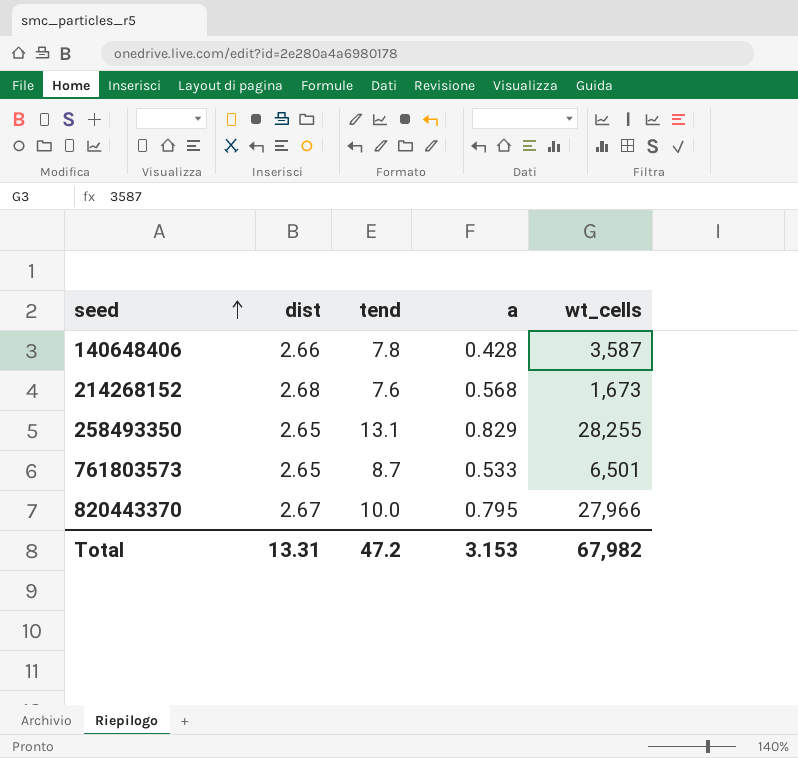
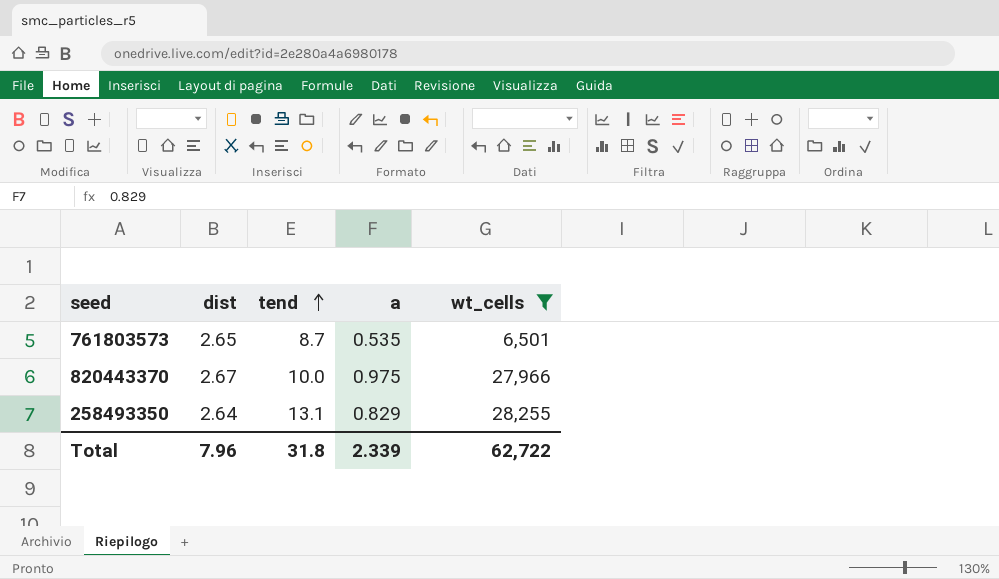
filter: none -> wt_cells >= 6,501
row order: seed ascending -> tend ascending
761803573 | a: 0.533 -> 0.535
820443370 | a: 0.795 -> 0.975
258493350 | dist: 2.65 -> 2.64
Total | dist: 13.31 -> 7.96
Total | tend: 47.2 -> 31.8
Total | a: 3.153 -> 2.339
Total | wt_cells: 67,982 -> 62,722

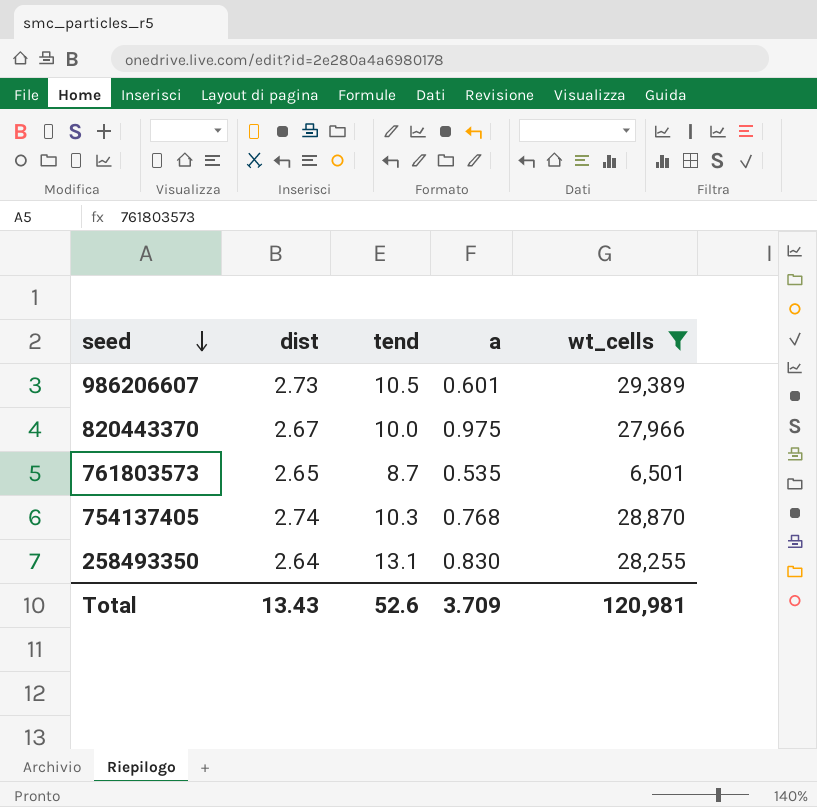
row order: tend ascending -> seed descending
row 986206607: none -> 2.73 | 10.5 | 0.601 | 29,389
row 754137405: none -> 2.74 | 10.3 | 0.768 | 28,870
258493350 | a: 0.829 -> 0.830
Total | dist: 7.96 -> 13.43
Total | tend: 31.8 -> 52.6
Total | a: 2.339 -> 3.709
Total | wt_cells: 62,722 -> 120,981

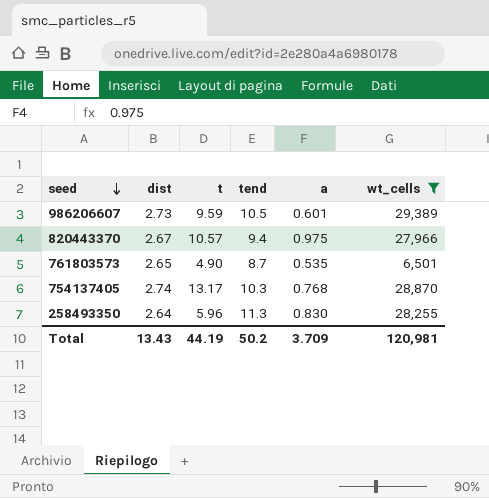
column t | position: none -> 3
820443370 | tend: 10.0 -> 9.4
258493350 | tend: 13.1 -> 11.3
Total | tend: 52.6 -> 50.2

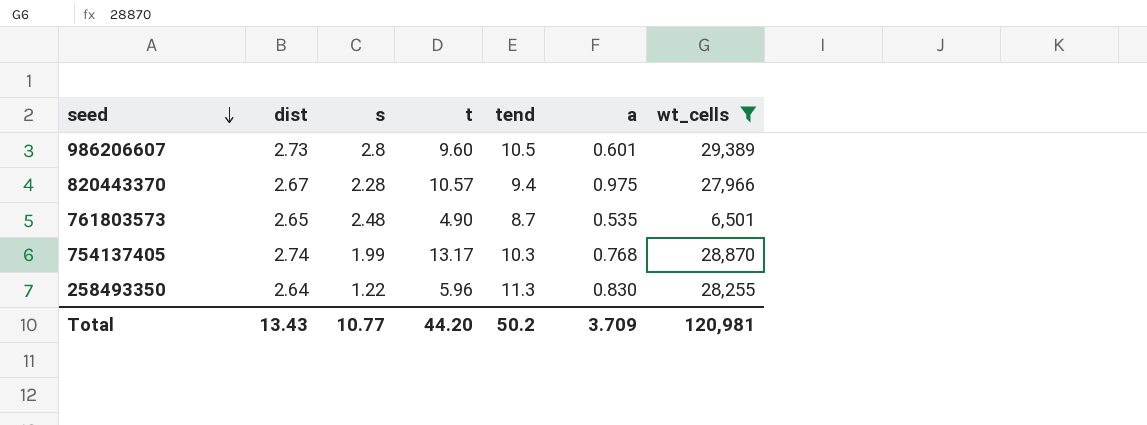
column s | position: none -> 3
986206607 | t: 9.59 -> 9.60
Total | t: 44.19 -> 44.20

